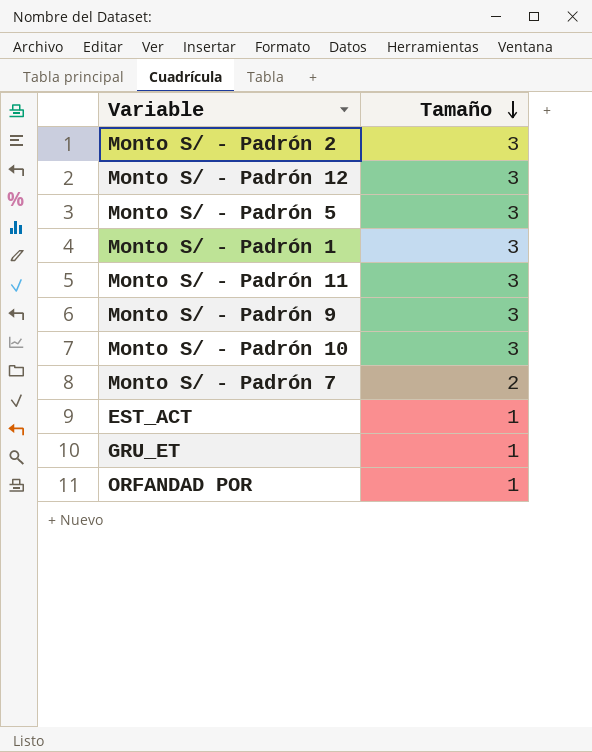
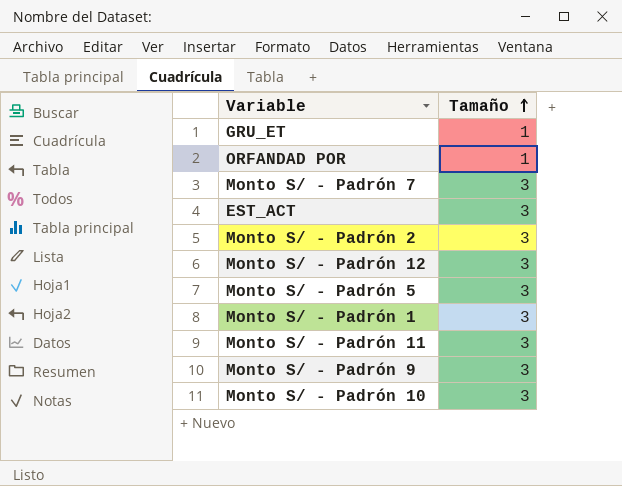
row order: Tamaño descending -> Tamaño ascending
Monto S/ - Padrón 7 | Tamaño: 2 -> 3
EST_ACT | Tamaño: 1 -> 3

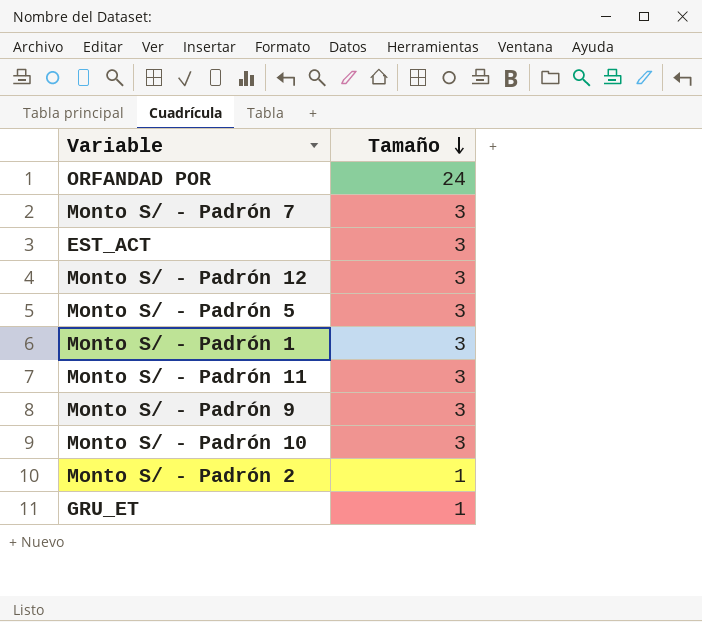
row order: Tamaño ascending -> Tamaño descending
ORFANDAD POR | Tamaño: 1 -> 24
Monto S/ - Padrón 2 | Tamaño: 3 -> 1

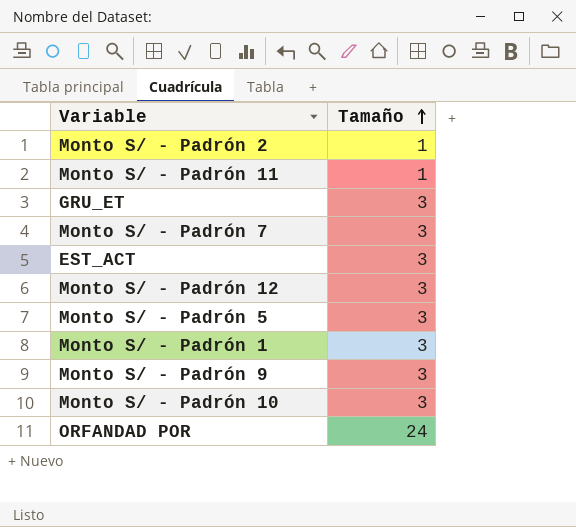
row order: Tamaño descending -> Tamaño ascending
Monto S/ - Padrón 11 | Tamaño: 3 -> 1
GRU_ET | Tamaño: 1 -> 3

